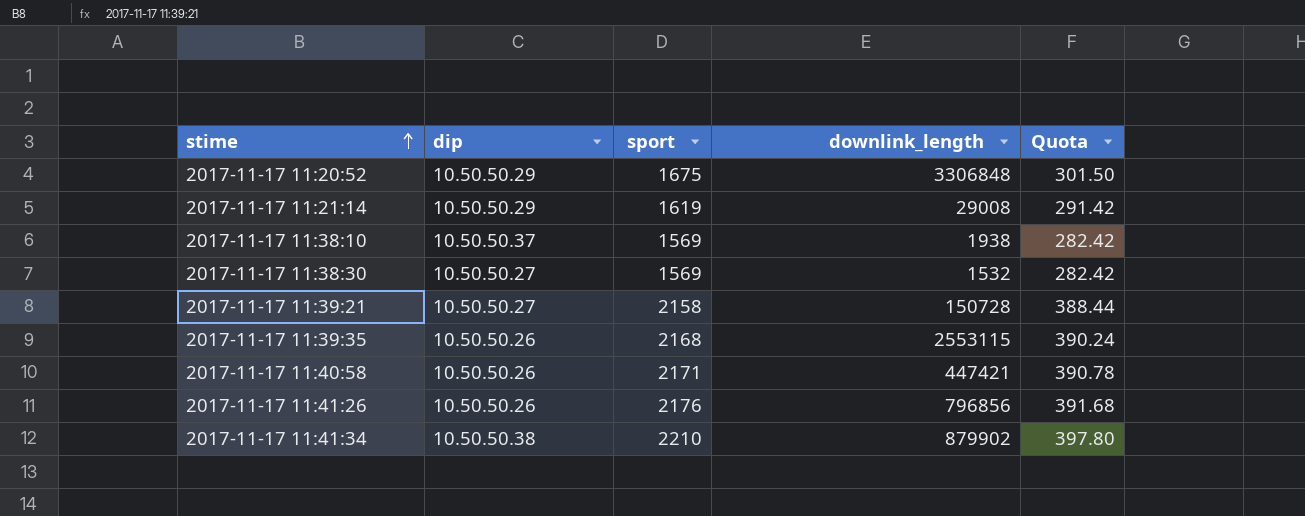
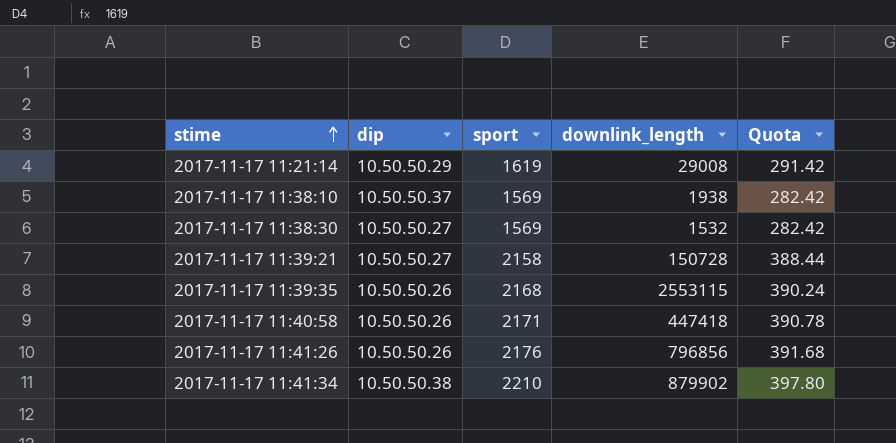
row 2017-11-17 11:20:52: 10.50.50.29 | 1675 | 3306848 | 301.50 -> none
2017-11-17 11:40:58 | downlink_length: 447421 -> 447418

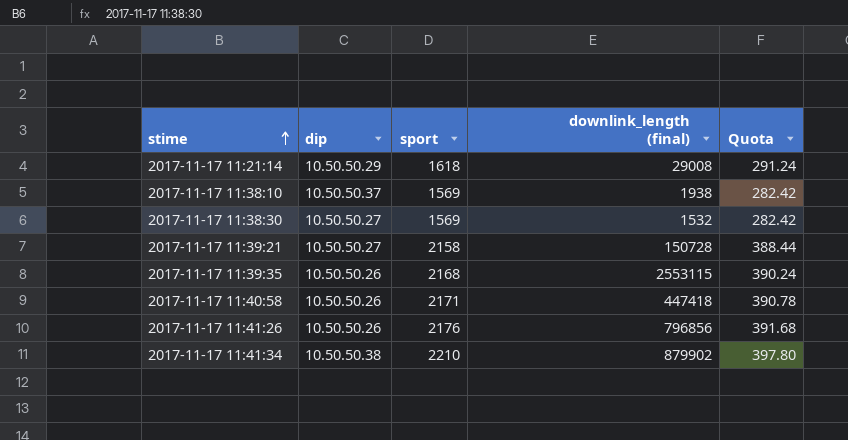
column name: downlink_length -> downlink_length (final)
2017-11-17 11:21:14 | sport: 1619 -> 1618
2017-11-17 11:21:14 | Quota: 291.42 -> 291.24

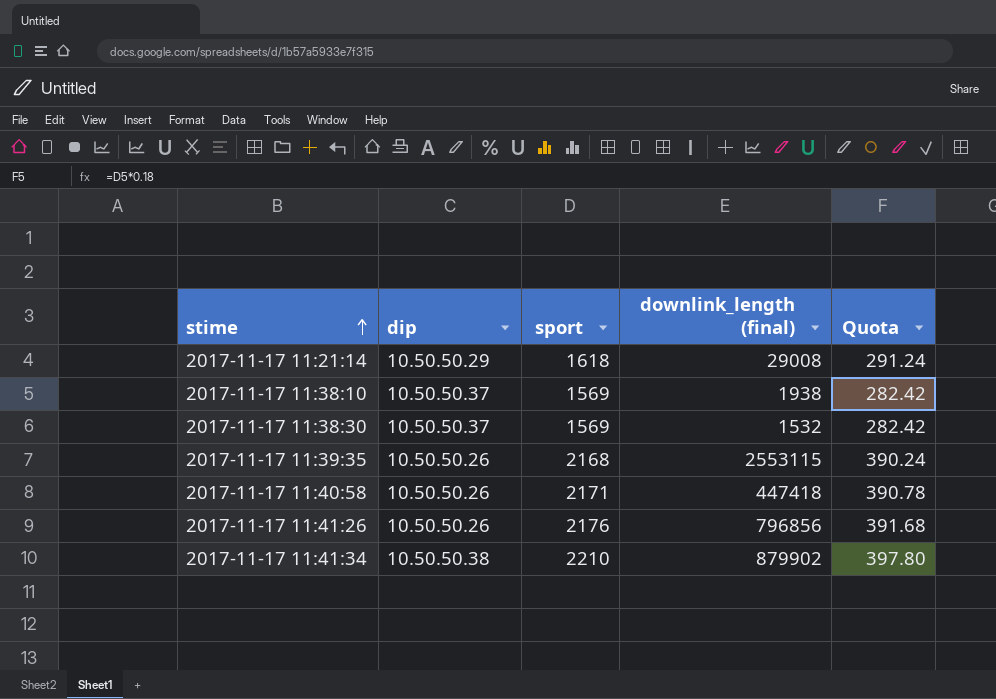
row 2017-11-17 11:39:21: 10.50.50.27 | 2158 | 150728 | 388.44 -> none
2017-11-17 11:38:30 | dip: 10.50.50.27 -> 10.50.50.37

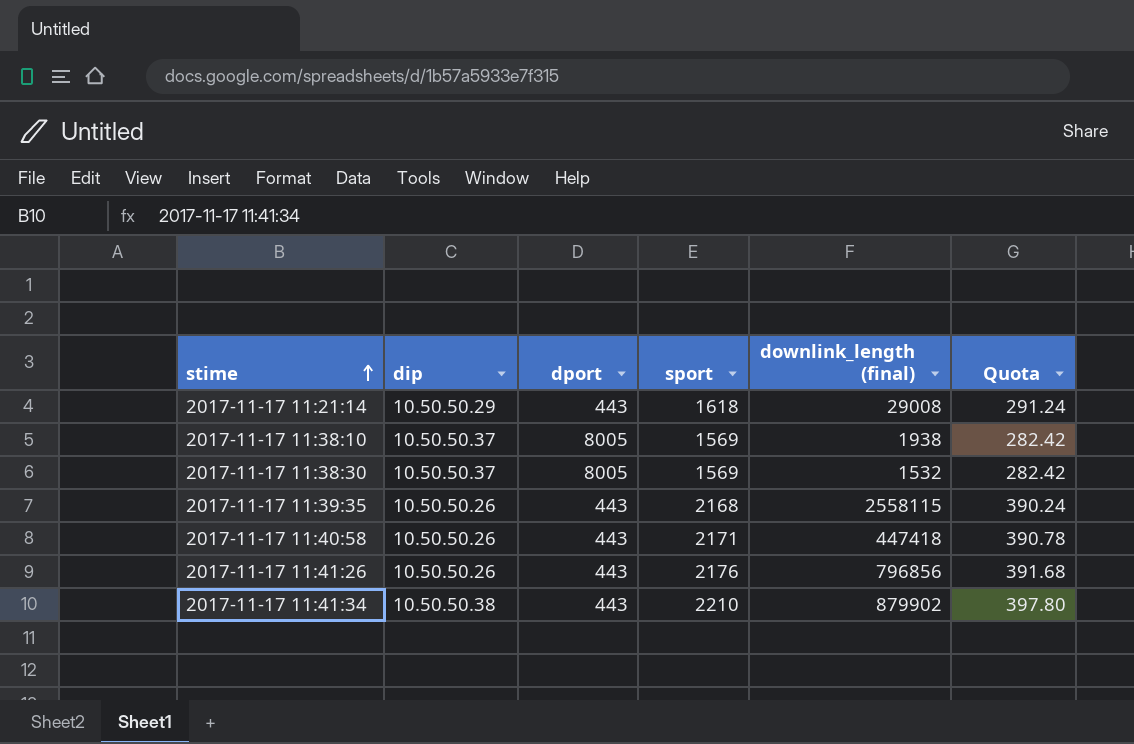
column dport | position: none -> 3
2017-11-17 11:39:35 | downlink_length (final): 2553115 -> 2558115

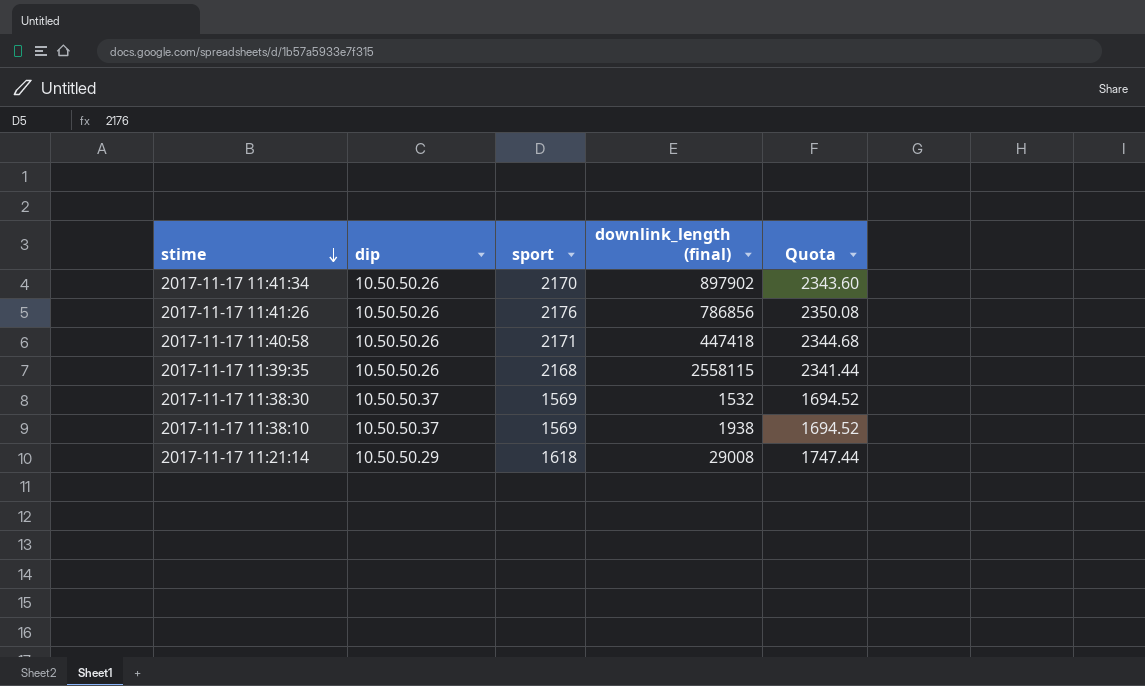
row order: stime ascending -> stime descending
column dport | position: 3 -> none
column Quota | formula: [sport] * 0.18 -> [sport] * 1.08
2017-11-17 11:41:34 | dip: 10.50.50.38 -> 10.50.50.26
2017-11-17 11:41:34 | sport: 2210 -> 2170
2017-11-17 11:41:34 | downlink_length (final): 879902 -> 897902
2017-11-17 11:41:26 | downlink_length (final): 796856 -> 786856

